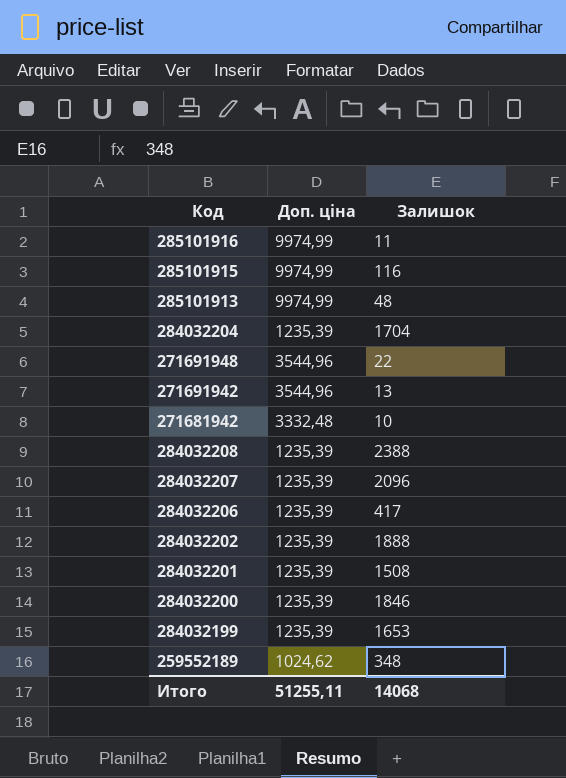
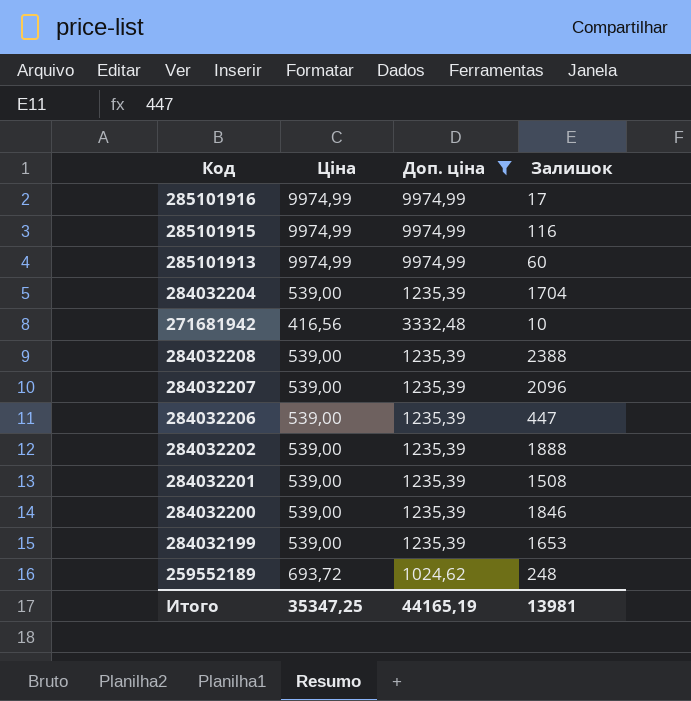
filter: none -> Доп. ціна != 3544,96
column Ціна | position: none -> 2
285101916 | Залишок: 11 -> 17
285101913 | Залишок: 48 -> 60
284032206 | Залишок: 417 -> 447
259552189 | Залишок: 348 -> 248
Итого | Доп. ціна: 51255,11 -> 44165,19
Итого | Залишок: 14068 -> 13981

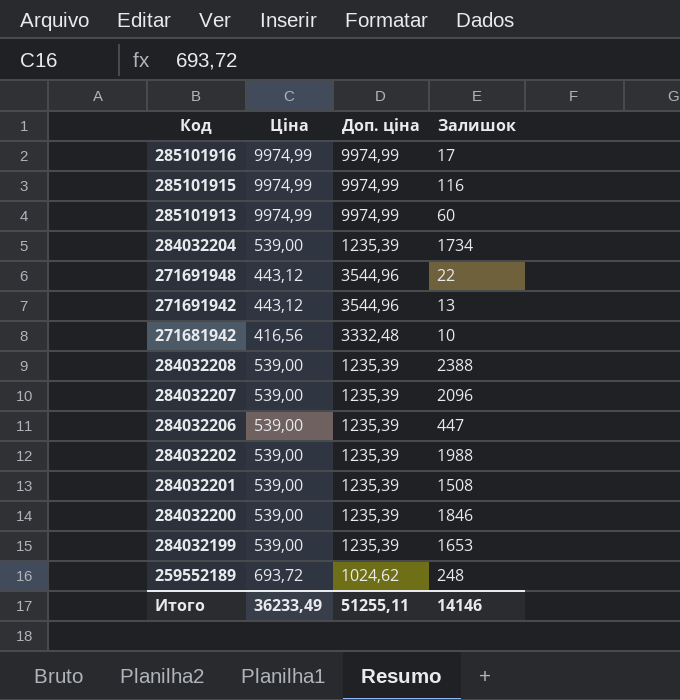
filter: Доп. ціна != 3544,96 -> none
284032204 | Залишок: 1704 -> 1734
284032202 | Залишок: 1888 -> 1988
Итого | Ціна: 35347,25 -> 36233,49
Итого | Доп. ціна: 44165,19 -> 51255,11
Итого | Залишок: 13981 -> 14146

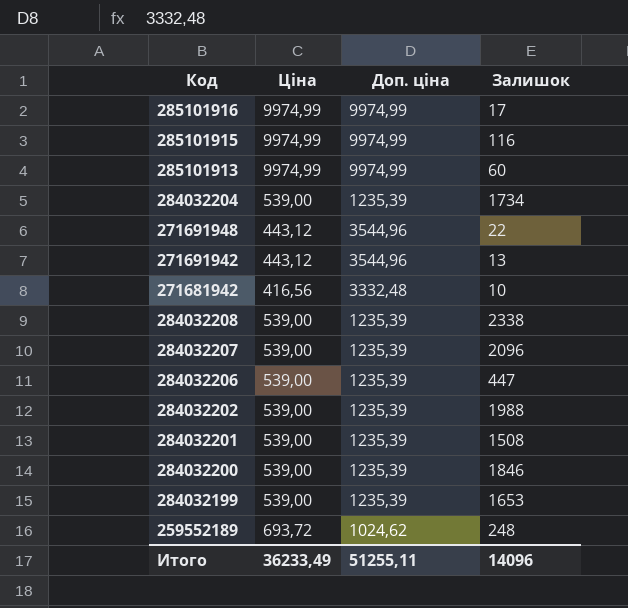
284032208 | Залишок: 2388 -> 2338
Итого | Залишок: 14146 -> 14096

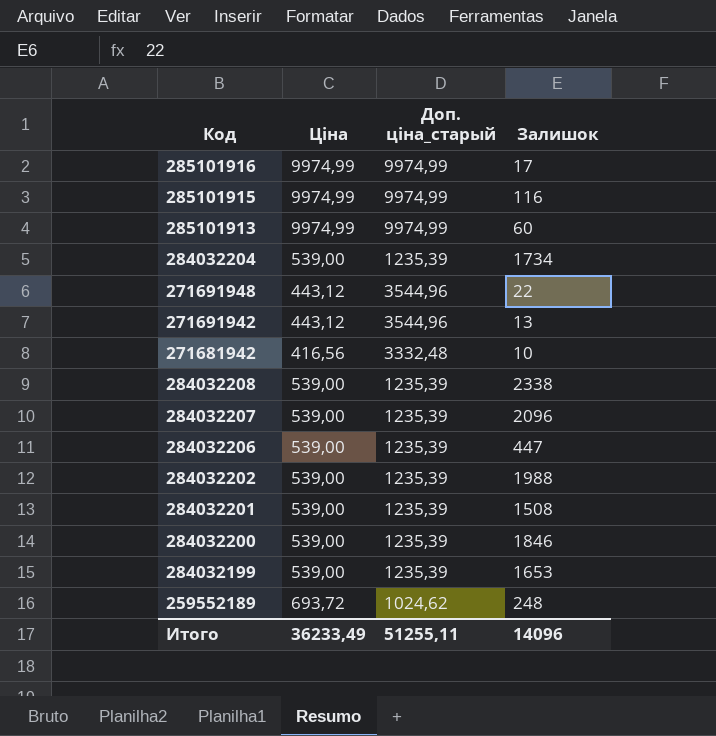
column name: Доп. ціна -> Доп. ціна_старый

